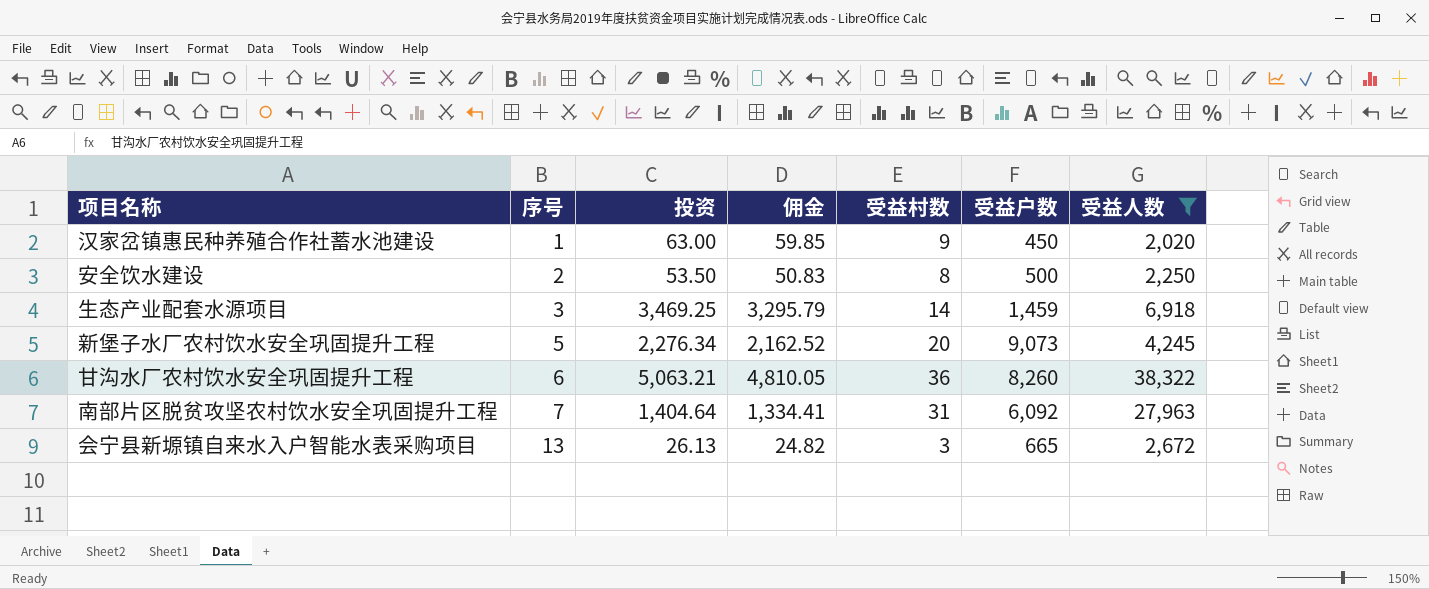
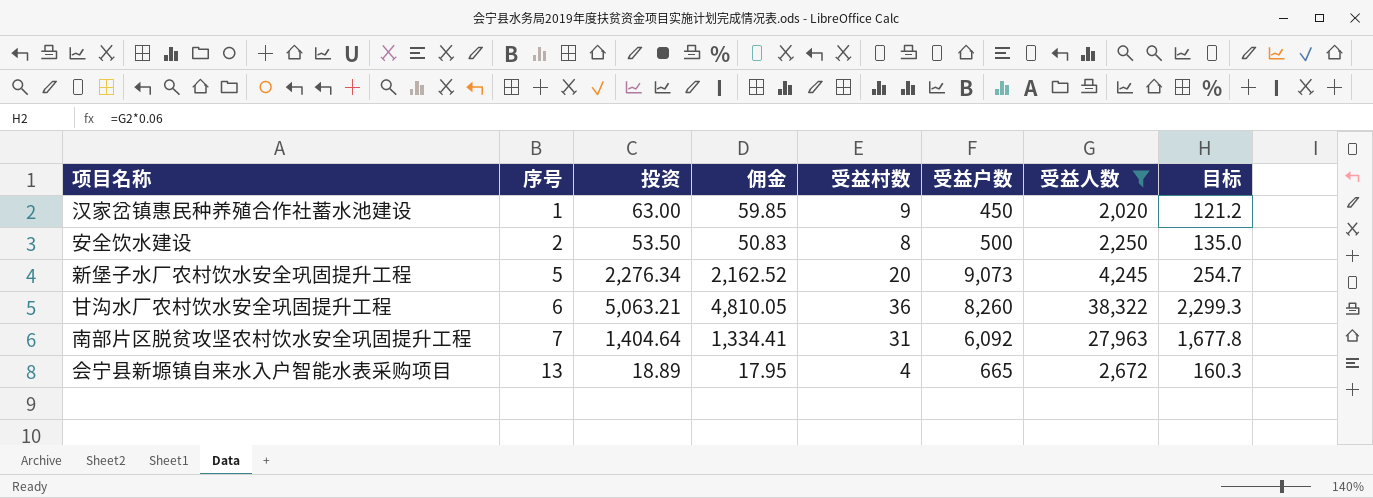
column 目标 | formula: none -> [受益人数] * 0.06
row 生态产业配套水源项目: 3 | 3,469.25 | 3,295.79 | 14 | 1,459 | 6,918 -> none
会宁县新塬镇自来水入户智能水表采购项目 | 投资: 26.13 -> 18.89
会宁县新塬镇自来水入户智能水表采购项目 | 佣金: 24.82 -> 17.95
会宁县新塬镇自来水入户智能水表采购项目 | 受益村数: 3 -> 4

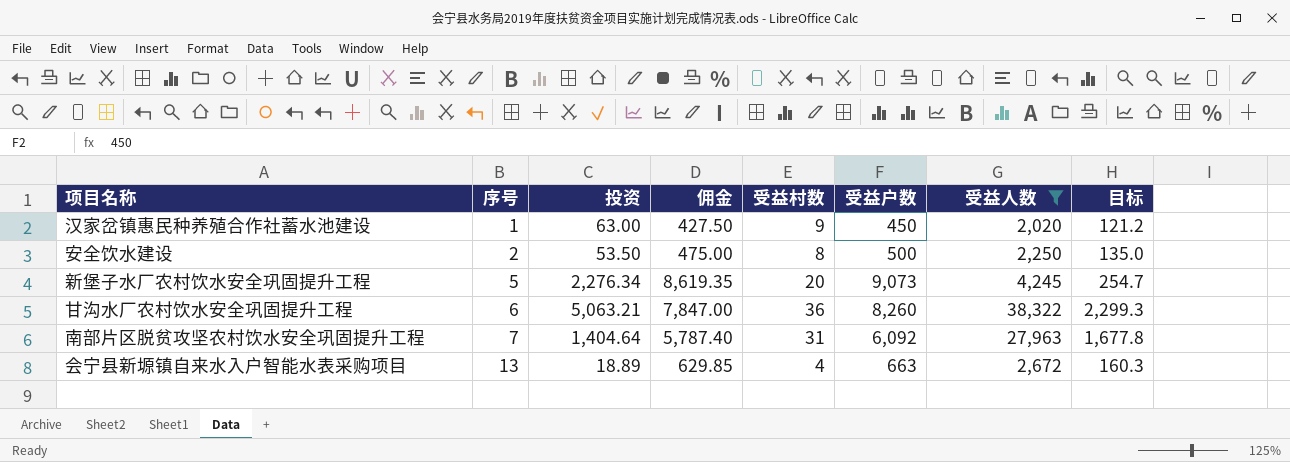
column 佣金 | formula: [投资] * 0.95 -> [受益户数] * 0.95
会宁县新塬镇自来水入户智能水表采购项目 | 受益户数: 665 -> 663

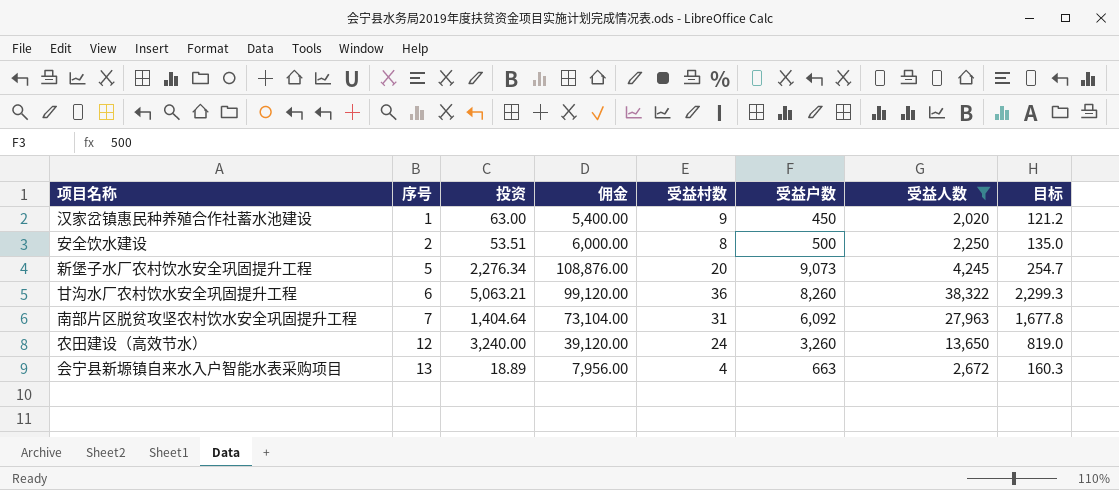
column 佣金 | formula: [受益户数] * 0.95 -> [受益户数] * 12
安全饮水建设 | 投资: 53.50 -> 53.51
row 农田建设（高效节水）: none -> 12 | 3,240.00 | 39,120.00 | 24 | 3,260 | 13,650 | 819.0

